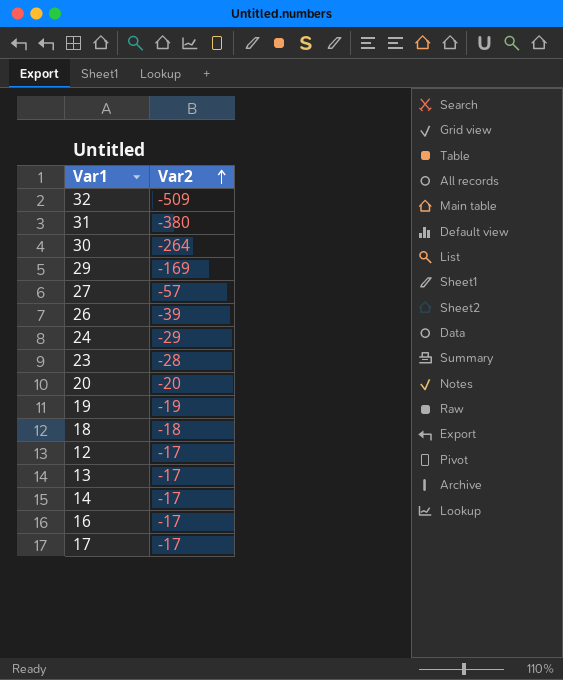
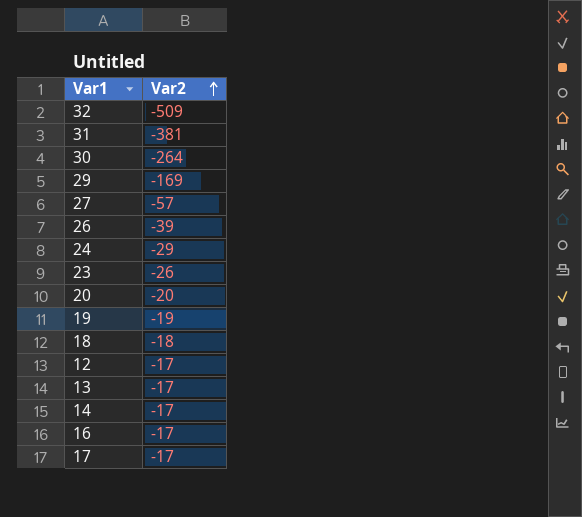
31 | Var2: -380 -> -381
23 | Var2: -28 -> -26

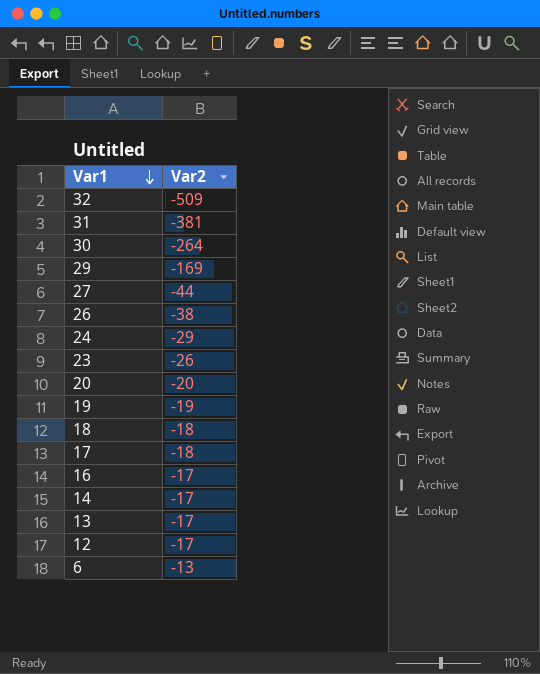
row order: Var2 ascending -> Var1 descending
27 | Var2: -57 -> -44
26 | Var2: -39 -> -38
17 | Var2: -17 -> -18
row 6: none -> -13

